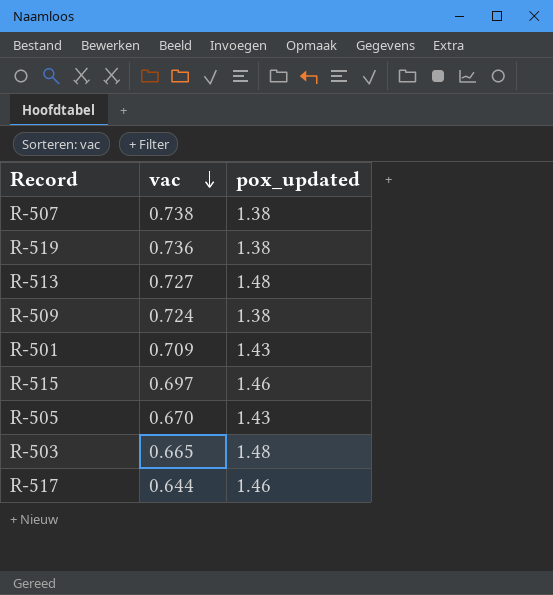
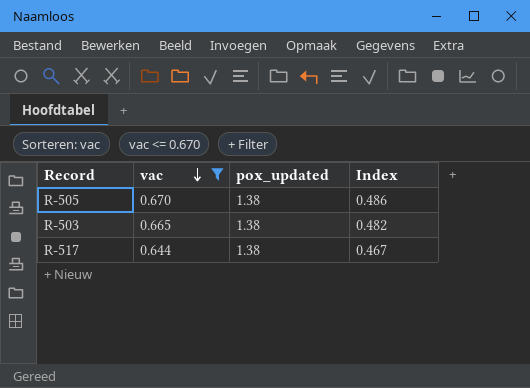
filter: none -> vac <= 0.670
column Index | formula: none -> [vac] / [pox_updated]
R-505 | pox_updated: 1.43 -> 1.38
R-503 | pox_updated: 1.48 -> 1.38
R-517 | pox_updated: 1.46 -> 1.38

